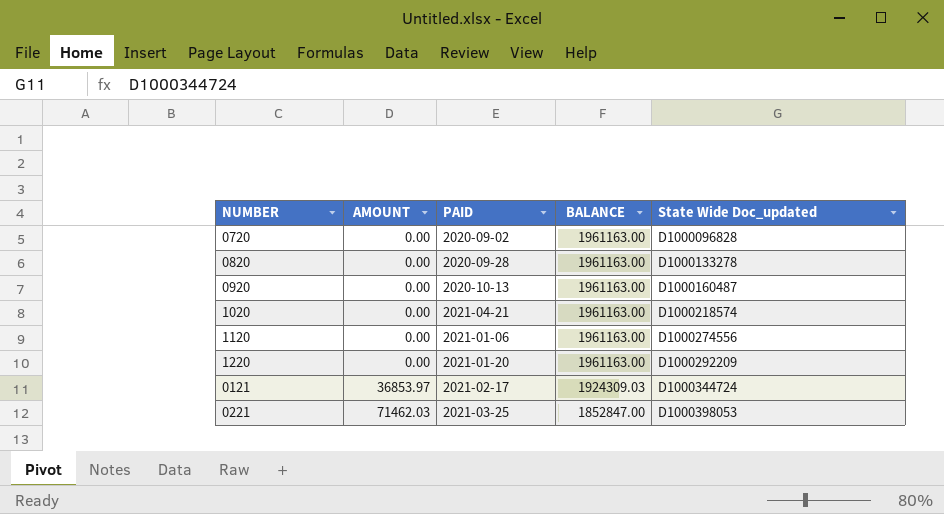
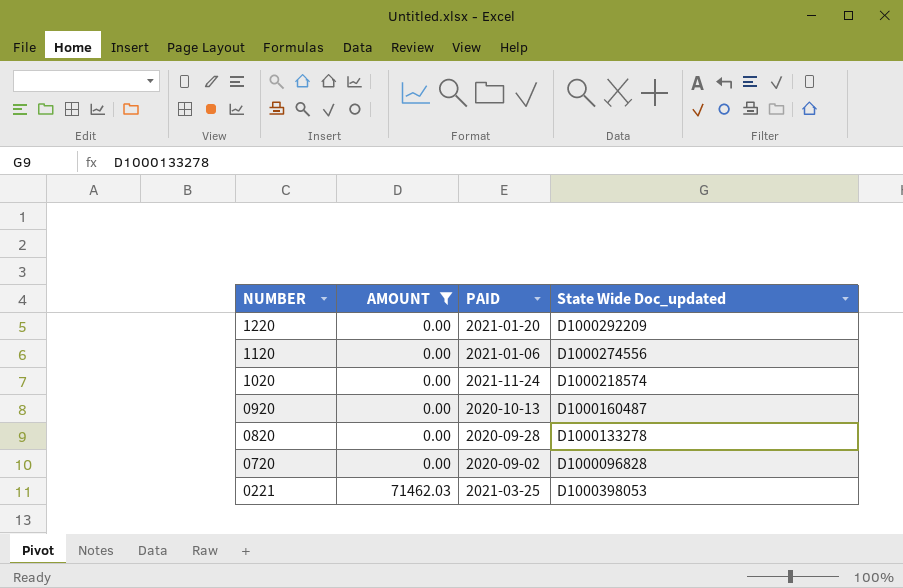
filter: none -> AMOUNT != 36853.97
row order: AMOUNT ascending -> NUMBER descending
column BALANCE | position: 4 -> none
1020 | PAID: 2021-04-21 -> 2021-11-24

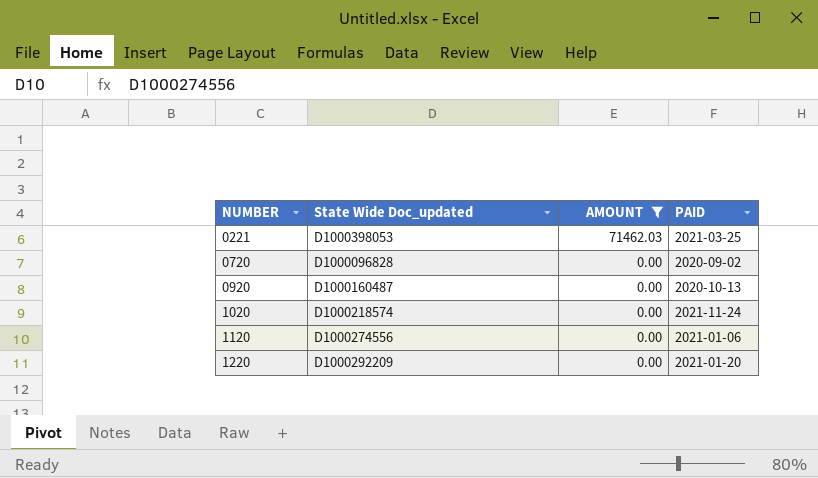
row order: NUMBER descending -> NUMBER ascending
column State Wide Doc_updated | position: 4 -> 2
row 0820: 0.00 | 2020-09-28 | D1000133278 -> none

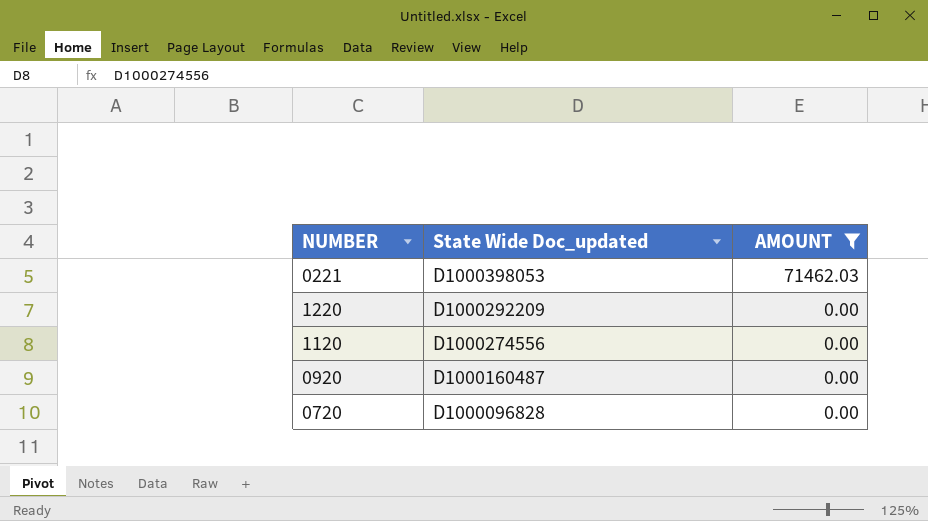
row order: NUMBER ascending -> State Wide Doc_updated descending
column PAID | position: 4 -> none
row 1020: D1000218574 | 0.00 | 2021-11-24 -> none

